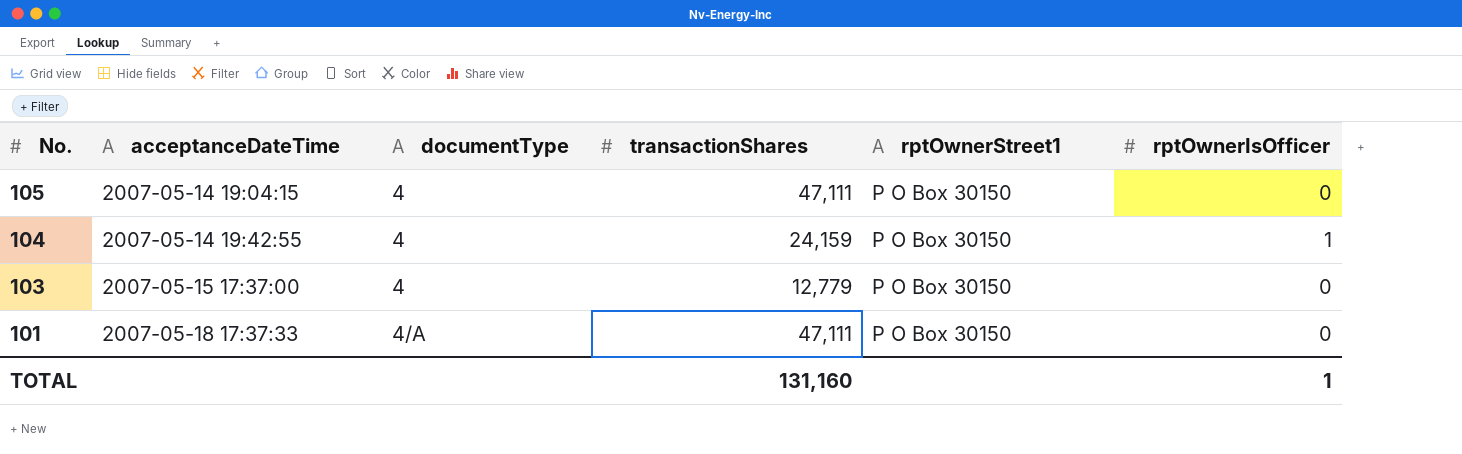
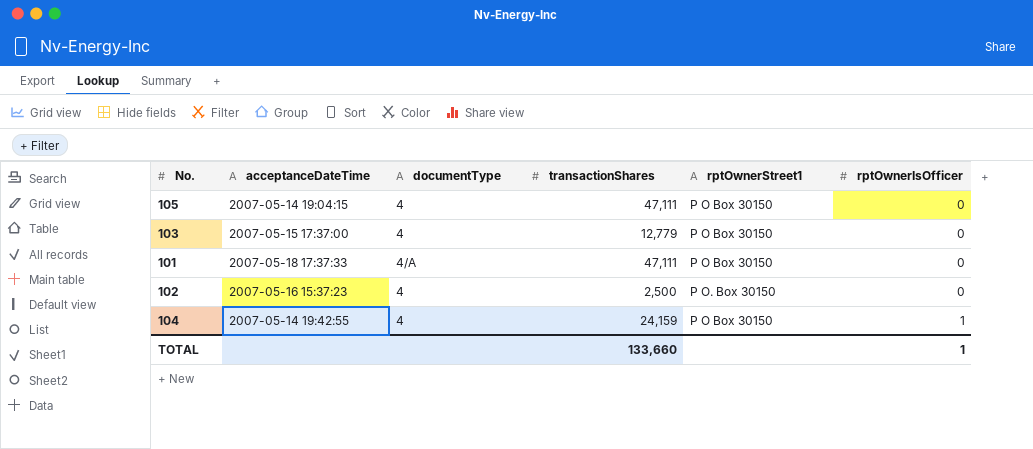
row order: No. descending -> rptOwnerIsOfficer ascending
row 102: none -> 2007-05-16 15:37:23 | 4 | 2,500 | P O. Box 30150 | 0
TOTAL | transactionShares: 131,160 -> 133,660

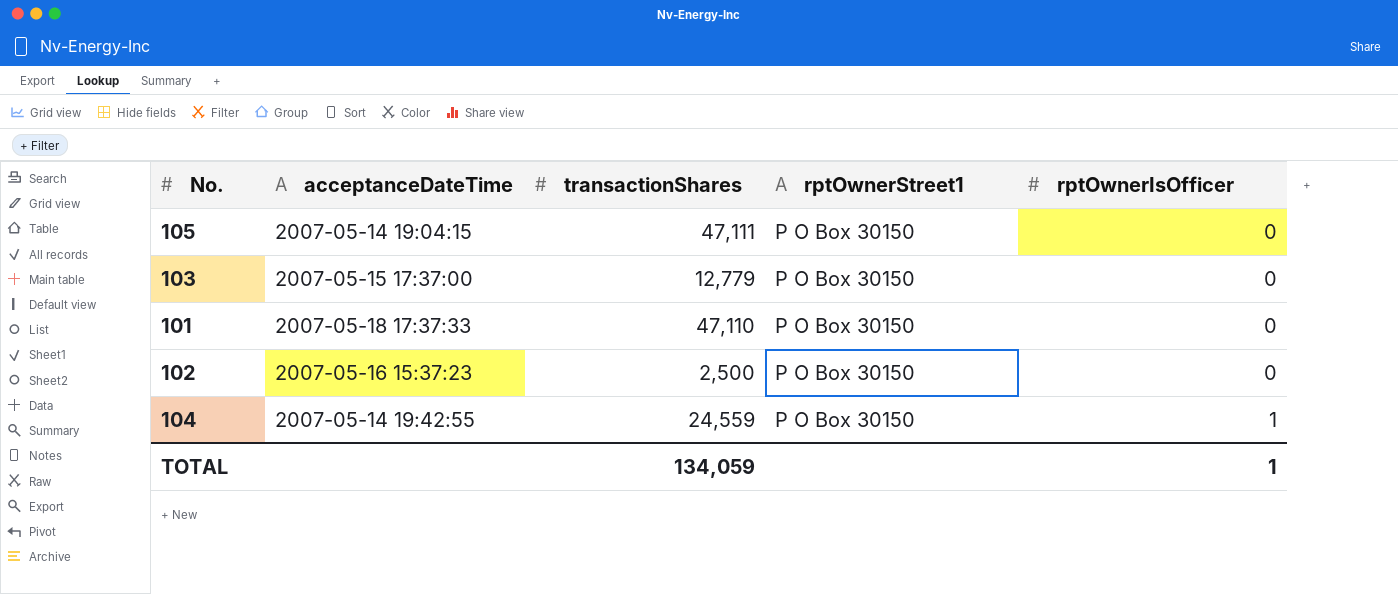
column documentType | position: 3 -> none
101 | transactionShares: 47,111 -> 47,110
102 | rptOwnerStreet1: P O. Box 30150 -> P O Box 30150
104 | transactionShares: 24,159 -> 24,559
TOTAL | transactionShares: 133,660 -> 134,059

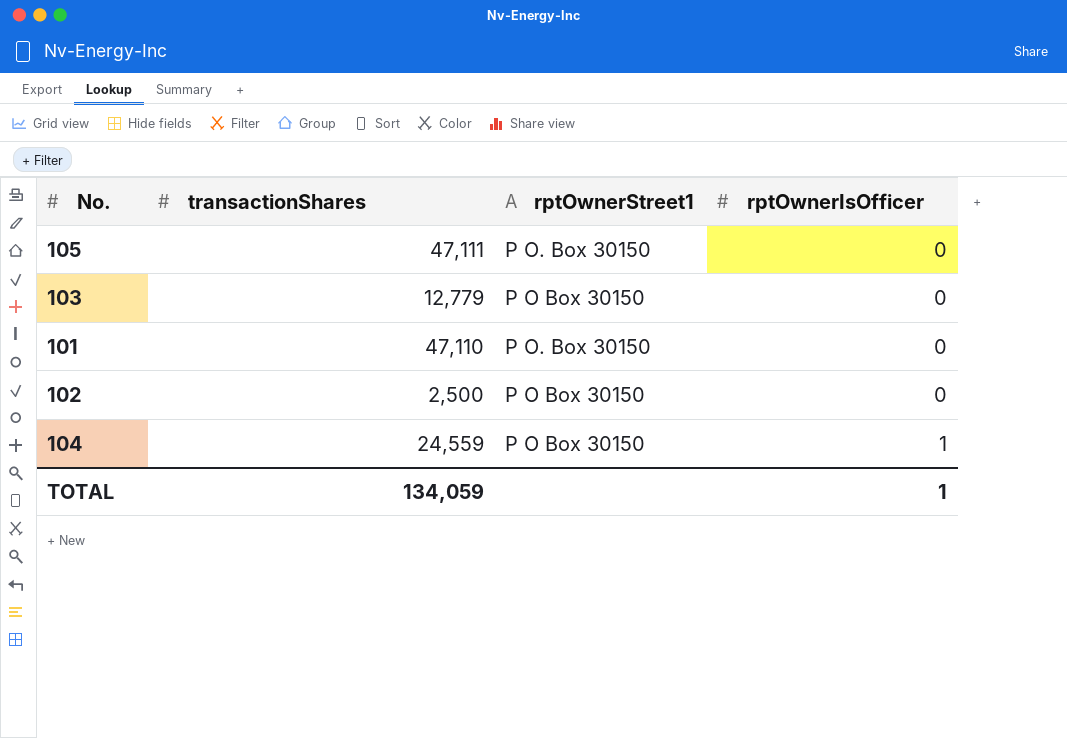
column acceptanceDateTime | position: 2 -> none
105 | rptOwnerStreet1: P O Box 30150 -> P O. Box 30150
101 | rptOwnerStreet1: P O Box 30150 -> P O. Box 30150

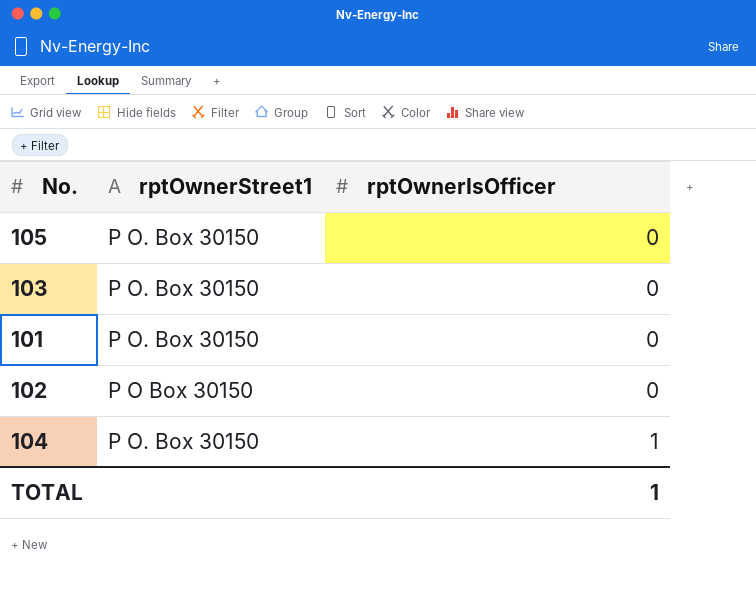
column transactionShares | position: 2 -> none
103 | rptOwnerStreet1: P O Box 30150 -> P O. Box 30150
104 | rptOwnerStreet1: P O Box 30150 -> P O. Box 30150

